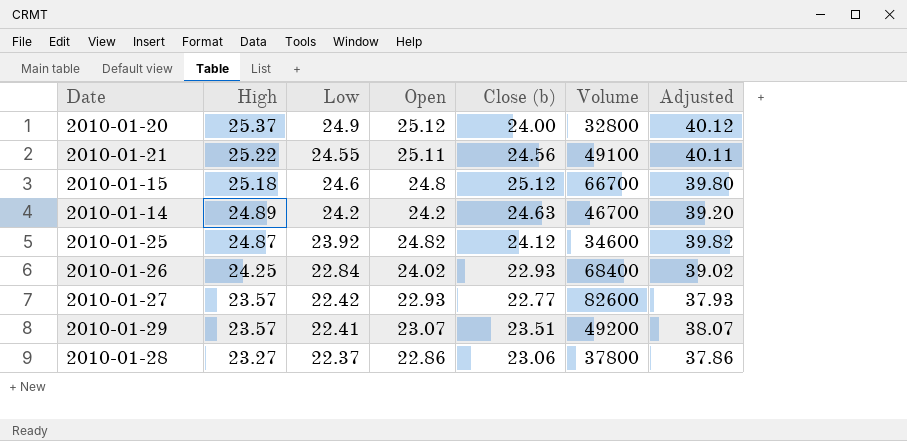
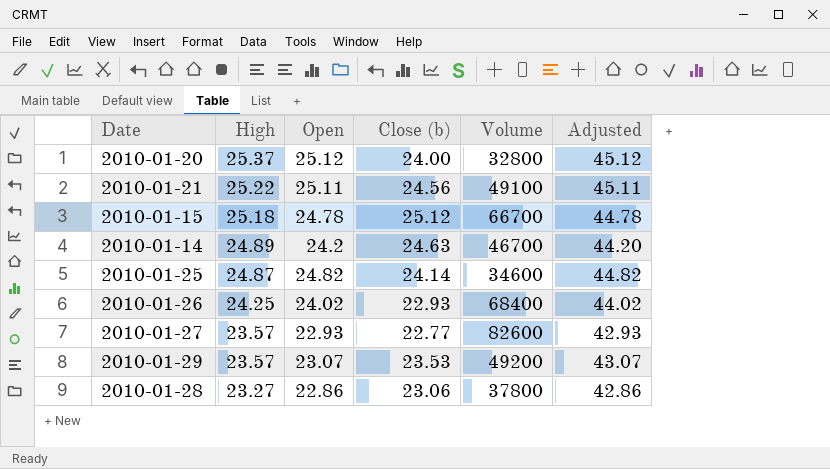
column Low | position: 3 -> none
column Adjusted | formula: [Open] + 15 -> [Open] + 20
2010-01-15 | Open: 24.8 -> 24.78
2010-01-25 | Close (b): 24.12 -> 24.14
2010-01-29 | Close (b): 23.51 -> 23.53

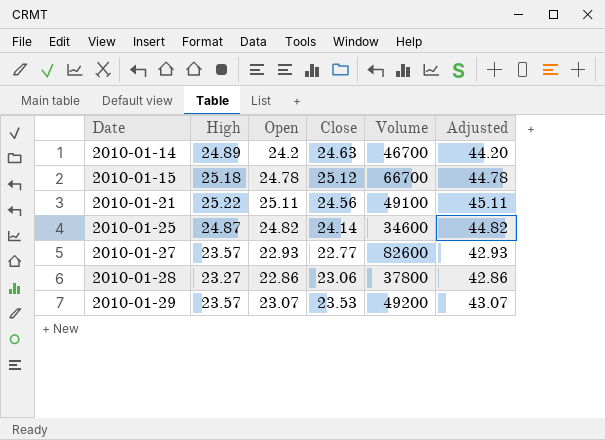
row order: High descending -> Date ascending
column name: Close (b) -> Close
row 2010-01-20: 25.37 | 25.12 | 24.00 | 32800 | 45.12 -> none
row 2010-01-26: 24.25 | 24.02 | 22.93 | 68400 | 44.02 -> none

